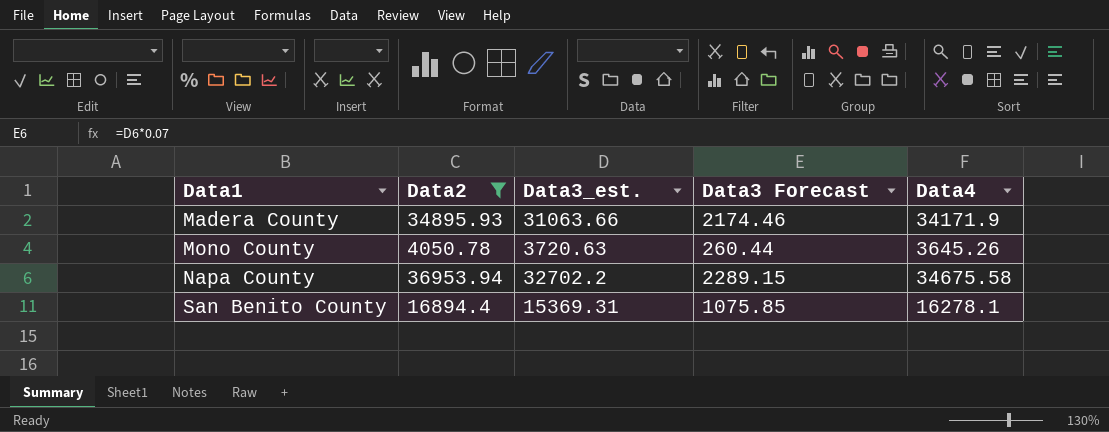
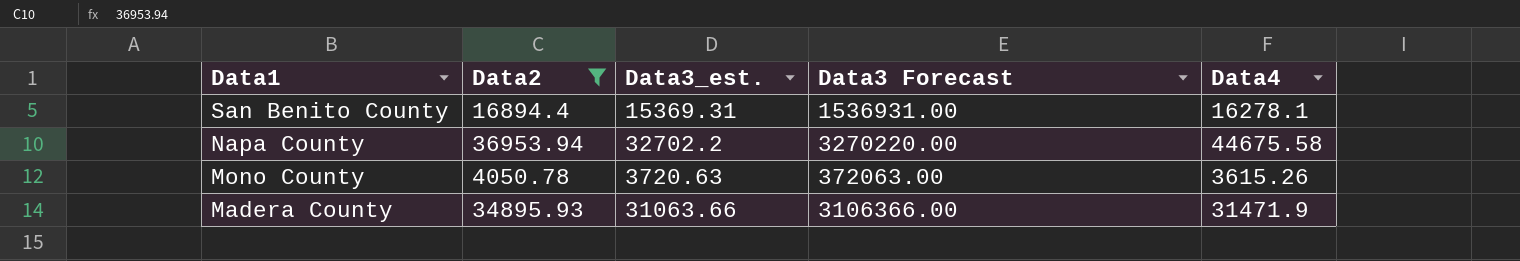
row order: Data1 ascending -> Data1 descending
column Data3 Forecast | formula: [Data3_est.] * 0.07 -> [Data3_est.] * 100
Napa County | Data4: 34675.58 -> 44675.58
Mono County | Data4: 3645.26 -> 3615.26
Madera County | Data4: 34171.9 -> 31471.9

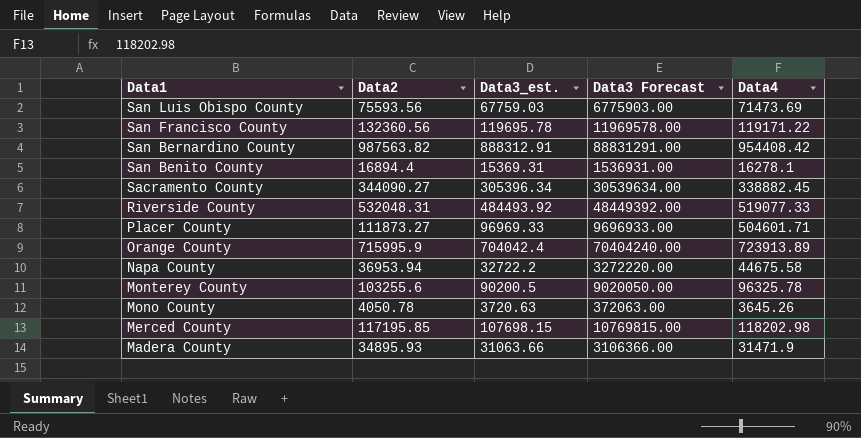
filter: Data2 <= 36953.94 -> none
Napa County | Data3_est.: 32702.2 -> 32722.2
Napa County | Data3 Forecast: 3270220.00 -> 3272220.00
Mono County | Data4: 3615.26 -> 3645.26

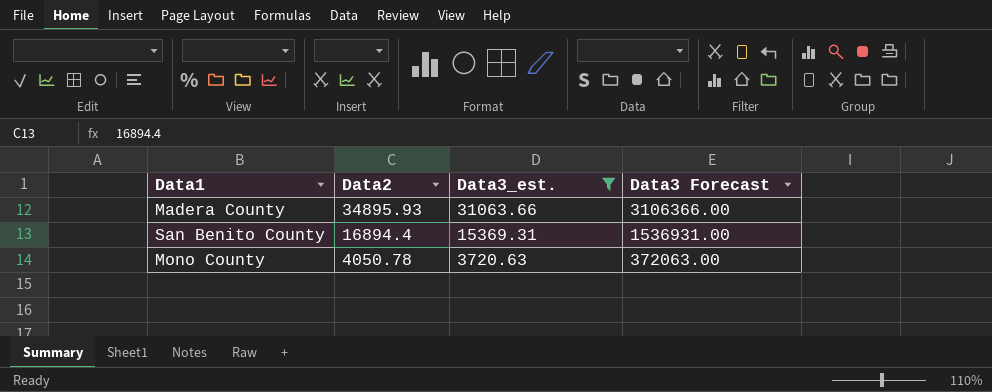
filter: none -> Data3_est. <= 31063.66
row order: Data1 descending -> Data2 descending
column Data4 | position: 5 -> none

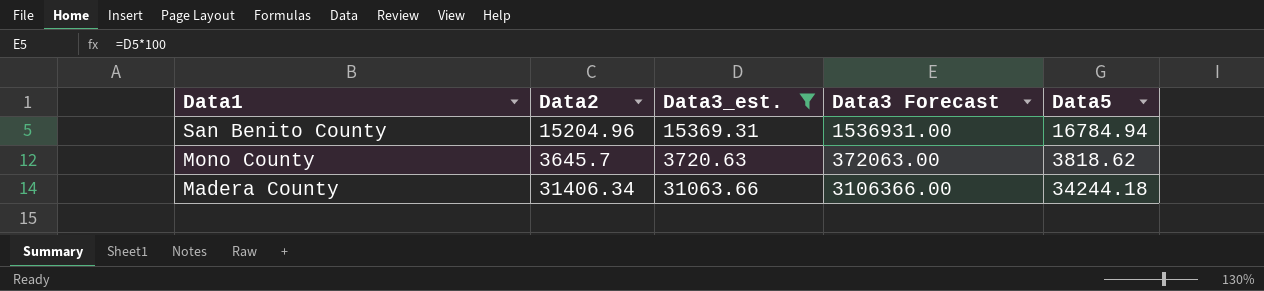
row order: Data2 descending -> Data1 descending
column Data5 | position: none -> 5
San Benito County | Data2: 16894.4 -> 15204.96
Mono County | Data2: 4050.78 -> 3645.7
Madera County | Data2: 34895.93 -> 31406.34

